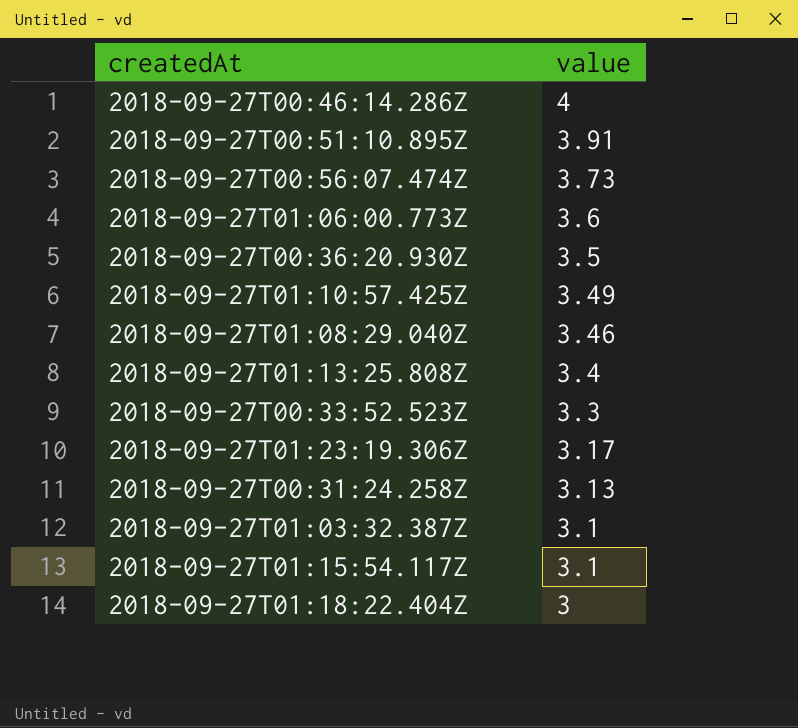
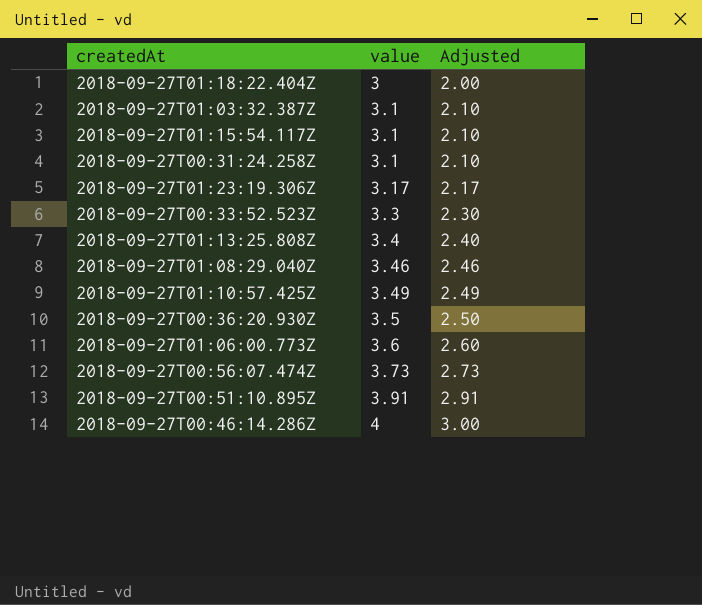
row order: value descending -> value ascending
column Adjusted | formula: none -> [value] - 1
2018-09-27T00:31:24.258Z | value: 3.13 -> 3.1

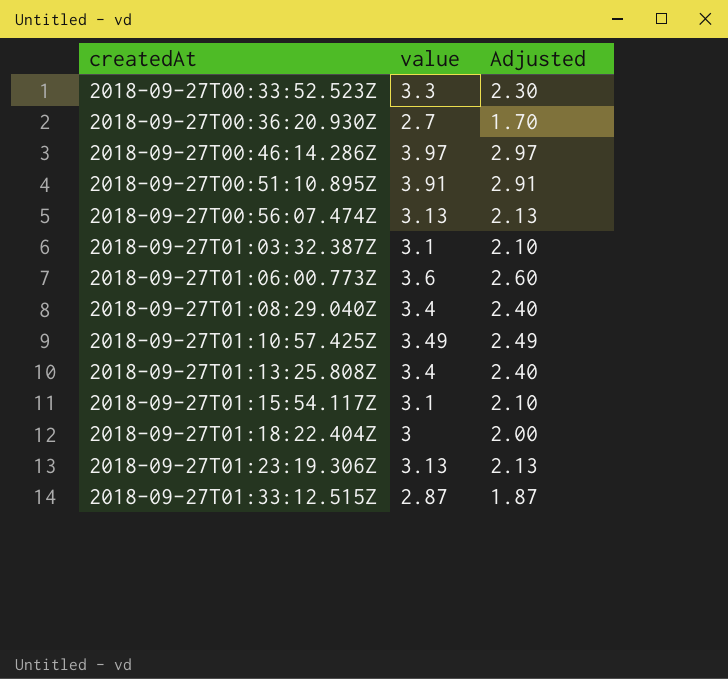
row order: value ascending -> createdAt ascending
row 2018-09-27T00:31:24.258Z: 3.1 | 2.10 -> none
2018-09-27T00:36:20.930Z | value: 3.5 -> 2.7
2018-09-27T00:36:20.930Z | Adjusted: 2.50 -> 1.70
2018-09-27T00:46:14.286Z | value: 4 -> 3.97
2018-09-27T00:46:14.286Z | Adjusted: 3.00 -> 2.97
2018-09-27T00:56:07.474Z | value: 3.73 -> 3.13
2018-09-27T00:56:07.474Z | Adjusted: 2.73 -> 2.13
2018-09-27T01:08:29.040Z | value: 3.46 -> 3.4
2018-09-27T01:08:29.040Z | Adjusted: 2.46 -> 2.40
2018-09-27T01:23:19.306Z | value: 3.17 -> 3.13
2018-09-27T01:23:19.306Z | Adjusted: 2.17 -> 2.13
row 2018-09-27T01:33:12.515Z: none -> 2.87 | 1.87

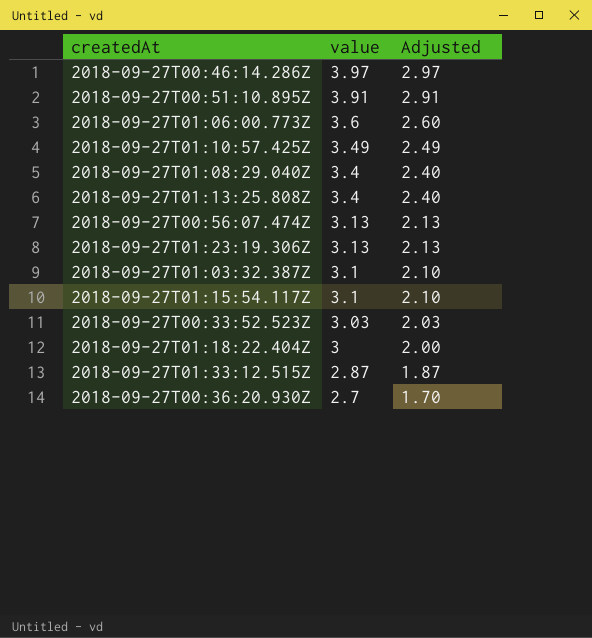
row order: createdAt ascending -> value descending
2018-09-27T00:33:52.523Z | value: 3.3 -> 3.03
2018-09-27T00:33:52.523Z | Adjusted: 2.30 -> 2.03

